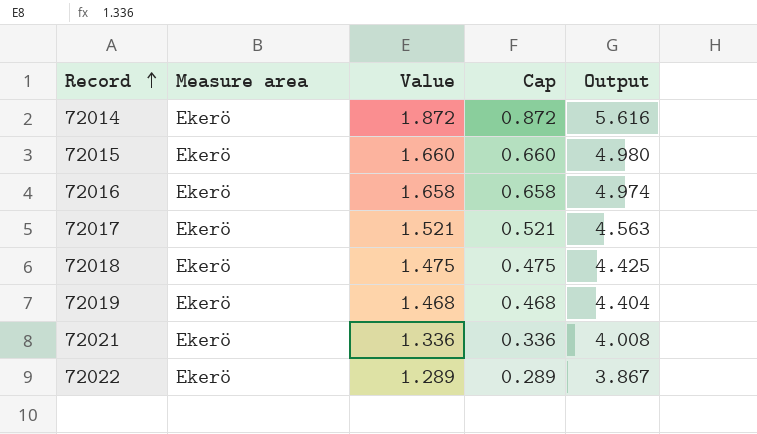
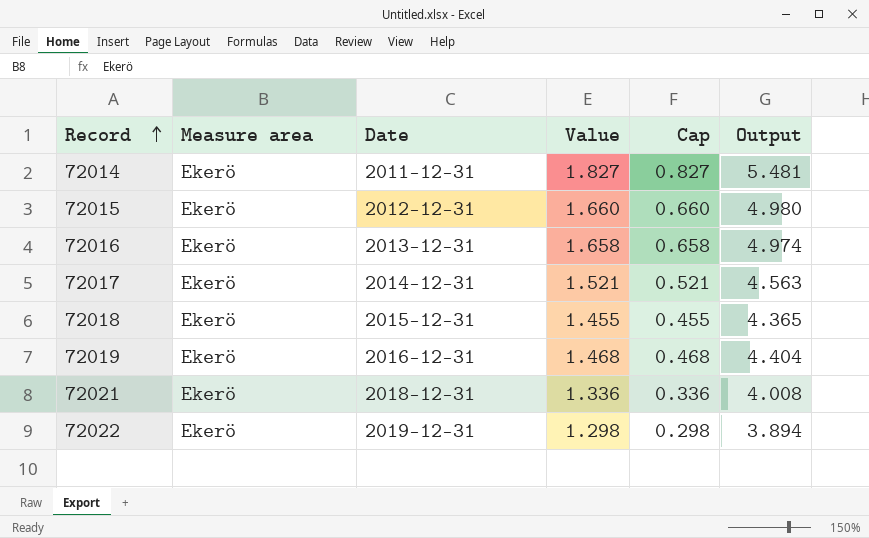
column Date | position: none -> 3
72014 | Value: 1.872 -> 1.827
72014 | Cap: 0.872 -> 0.827
72014 | Output: 5.616 -> 5.481
72018 | Value: 1.475 -> 1.455
72018 | Cap: 0.475 -> 0.455
72018 | Output: 4.425 -> 4.365
72022 | Value: 1.289 -> 1.298
72022 | Cap: 0.289 -> 0.298
72022 | Output: 3.867 -> 3.894

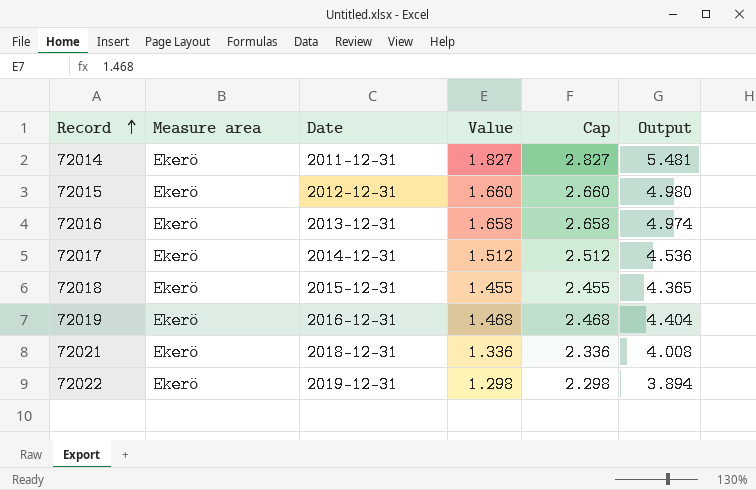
column Cap | formula: [Value] - 1 -> [Value] + 1
72017 | Value: 1.521 -> 1.512
72017 | Output: 4.563 -> 4.536

